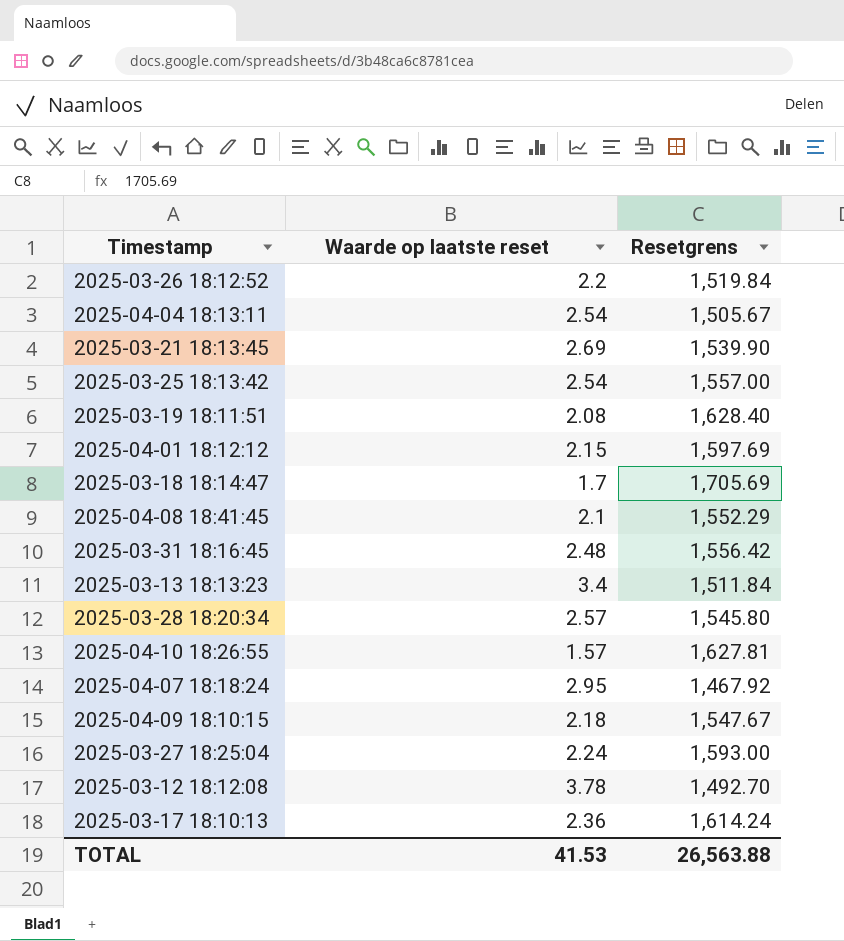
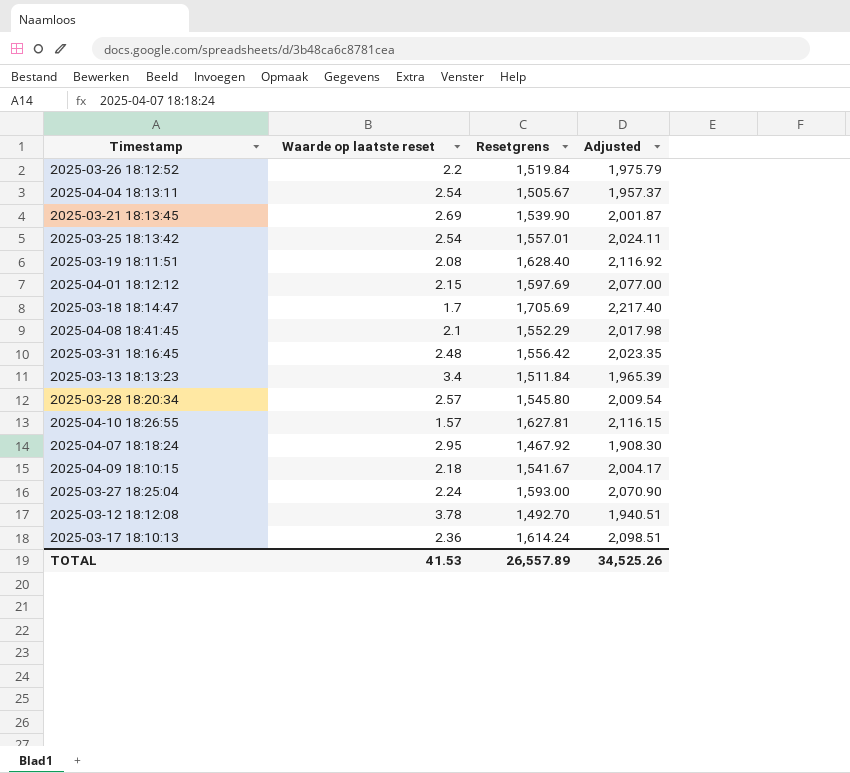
column Adjusted | formula: none -> [Resetgrens] * 1.3
2025-03-25 18:13:42 | Resetgrens: 1,557.00 -> 1,557.01
2025-04-09 18:10:15 | Resetgrens: 1,547.67 -> 1,541.67
TOTAL | Resetgrens: 26,563.88 -> 26,557.89

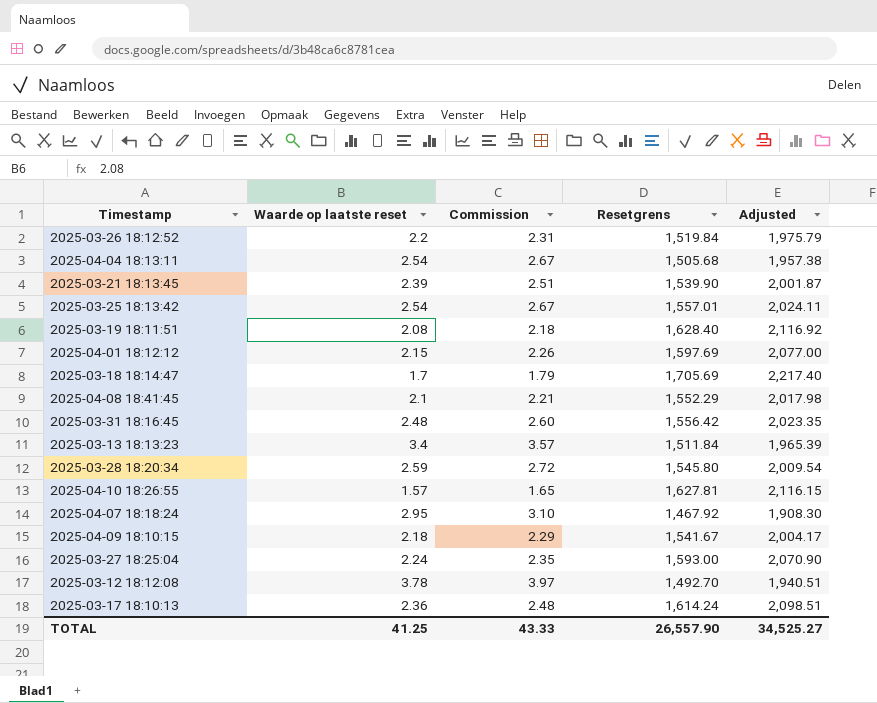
column Commission | formula: none -> [Waarde op laatste reset] * 1.05
2025-04-04 18:13:11 | Resetgrens: 1,505.67 -> 1,505.68
2025-04-04 18:13:11 | Adjusted: 1,957.37 -> 1,957.38
2025-03-21 18:13:45 | Waarde op laatste reset: 2.69 -> 2.39
2025-03-28 18:20:34 | Waarde op laatste reset: 2.57 -> 2.59
TOTAL | Waarde op laatste reset: 41.53 -> 41.25
TOTAL | Resetgrens: 26,557.89 -> 26,557.90
TOTAL | Adjusted: 34,525.26 -> 34,525.27

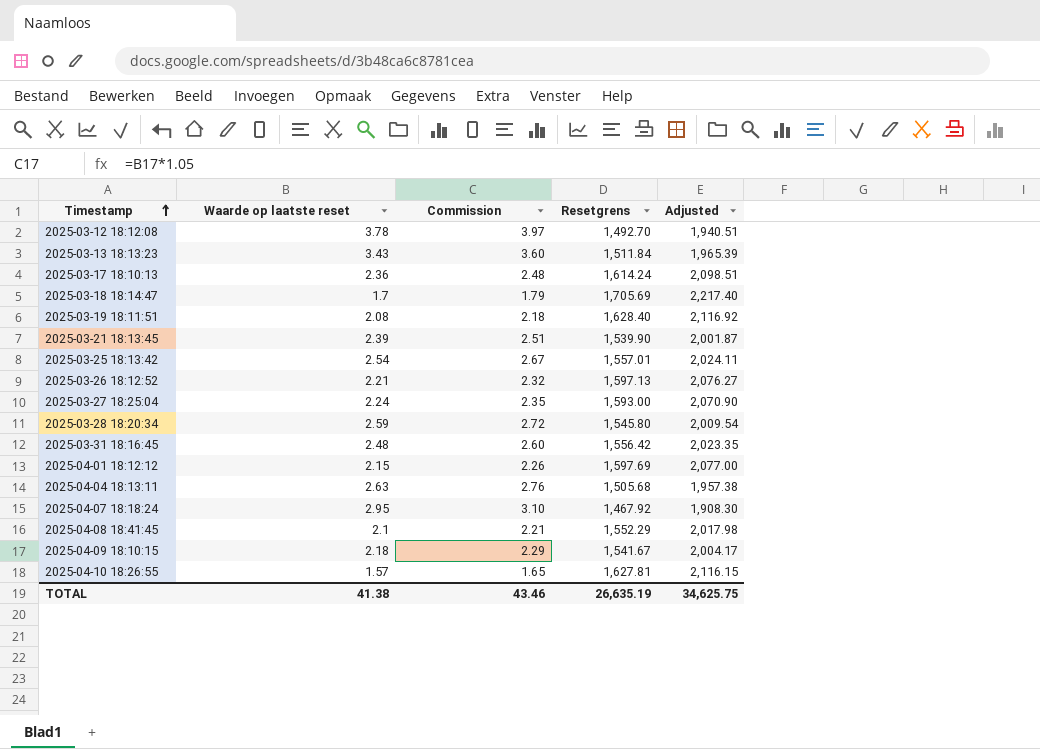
row order: none -> Timestamp ascending
2025-03-13 18:13:23 | Waarde op laatste reset: 3.4 -> 3.43
2025-03-13 18:13:23 | Commission: 3.57 -> 3.60
2025-03-26 18:12:52 | Waarde op laatste reset: 2.2 -> 2.21
2025-03-26 18:12:52 | Commission: 2.31 -> 2.32
2025-03-26 18:12:52 | Resetgrens: 1,519.84 -> 1,597.13
2025-03-26 18:12:52 | Adjusted: 1,975.79 -> 2,076.27
2025-04-04 18:13:11 | Waarde op laatste reset: 2.54 -> 2.63
2025-04-04 18:13:11 | Commission: 2.67 -> 2.76
TOTAL | Waarde op laatste reset: 41.25 -> 41.38
TOTAL | Commission: 43.33 -> 43.46
TOTAL | Resetgrens: 26,557.90 -> 26,635.19
TOTAL | Adjusted: 34,525.27 -> 34,625.75

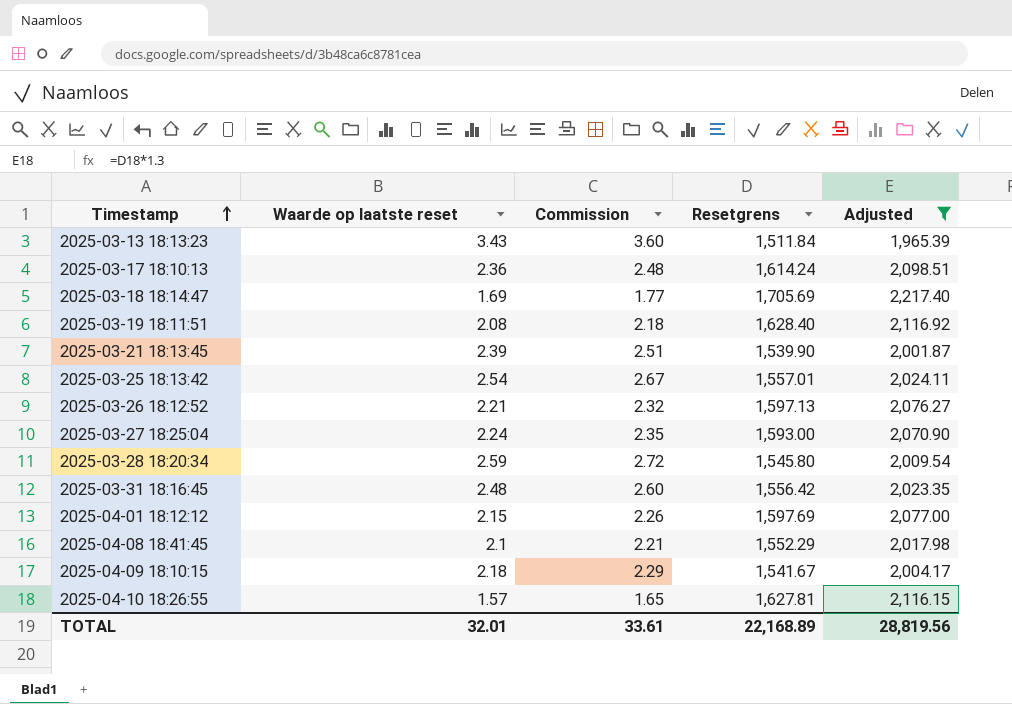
filter: none -> Adjusted >= 1,965.39
2025-03-18 18:14:47 | Waarde op laatste reset: 1.7 -> 1.69
2025-03-18 18:14:47 | Commission: 1.79 -> 1.77
TOTAL | Waarde op laatste reset: 41.38 -> 32.01
TOTAL | Commission: 43.46 -> 33.61
TOTAL | Resetgrens: 26,635.19 -> 22,168.89
TOTAL | Adjusted: 34,625.75 -> 28,819.56

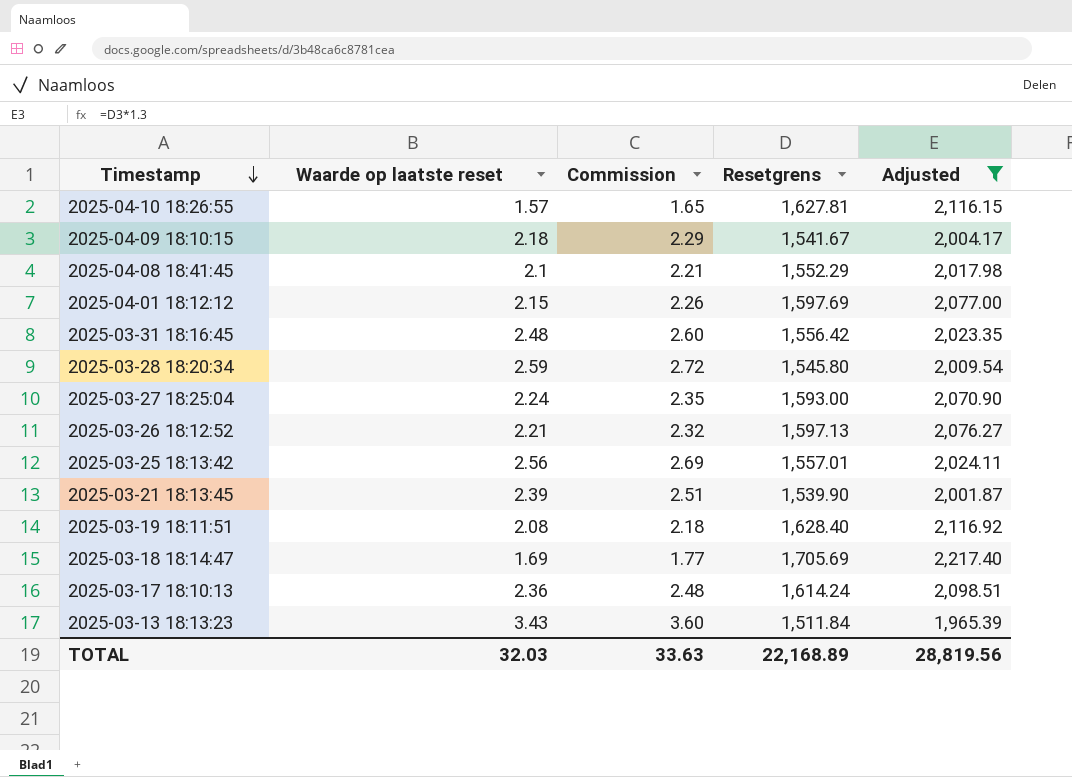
row order: Timestamp ascending -> Timestamp descending
2025-03-25 18:13:42 | Waarde op laatste reset: 2.54 -> 2.56
2025-03-25 18:13:42 | Commission: 2.67 -> 2.69
TOTAL | Waarde op laatste reset: 32.01 -> 32.03
TOTAL | Commission: 33.61 -> 33.63

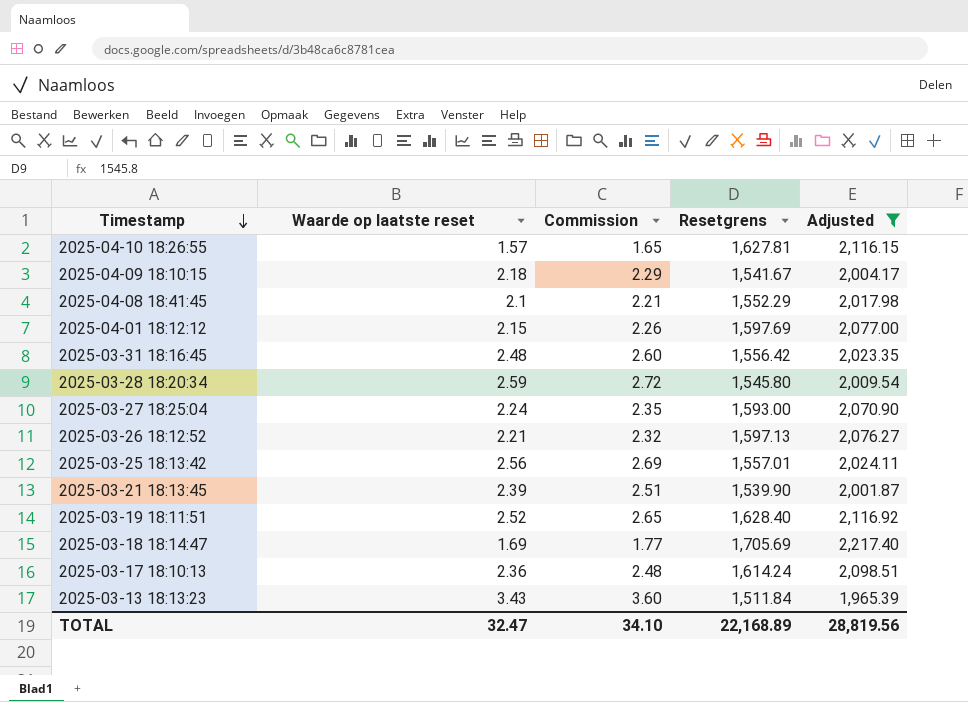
2025-03-19 18:11:51 | Waarde op laatste reset: 2.08 -> 2.52
2025-03-19 18:11:51 | Commission: 2.18 -> 2.65
TOTAL | Waarde op laatste reset: 32.03 -> 32.47
TOTAL | Commission: 33.63 -> 34.10

